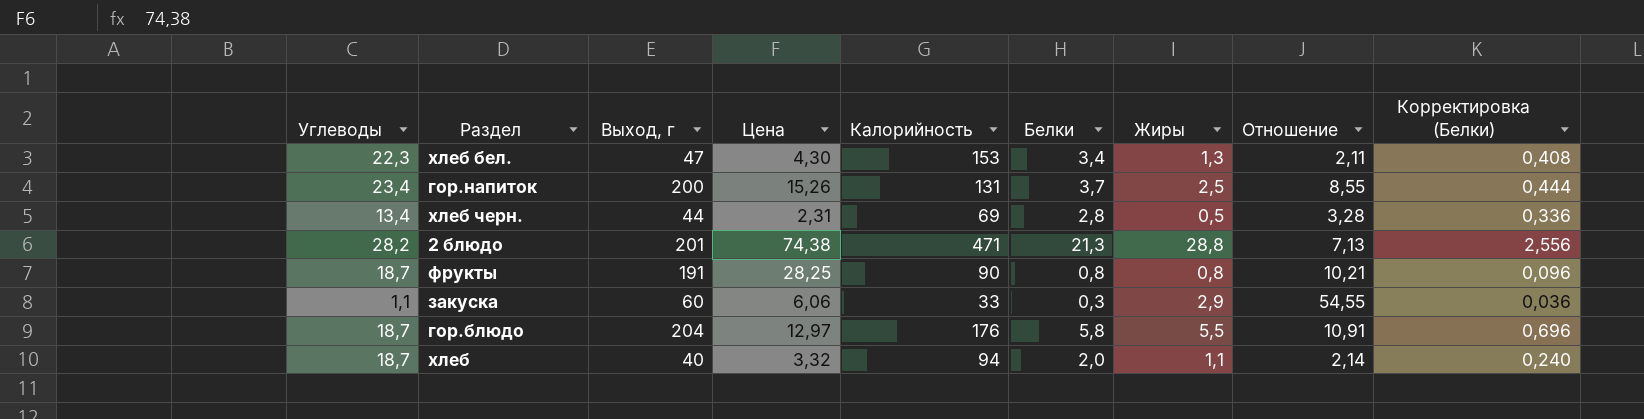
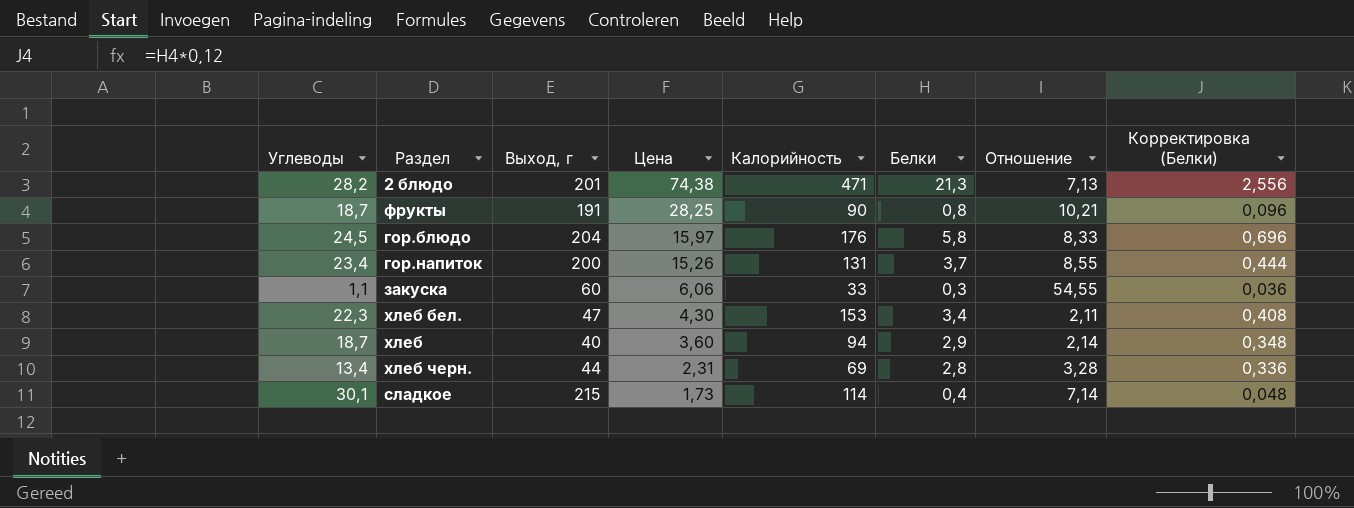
row order: none -> Цена descending
column Жиры | position: 7 -> none
гор.блюдо | Углеводы: 18,7 -> 24,5
гор.блюдо | Цена: 12,97 -> 15,97
гор.блюдо | Отношение: 10,91 -> 8,33
хлеб | Цена: 3,32 -> 3,60
хлеб | Белки: 2,0 -> 2,9
хлеб | Корректировка (Белки): 0,240 -> 0,348
row сладкое: none -> 30,1 | 215 | 1,73 | 114 | 0,4 | 7,14 | 0,048

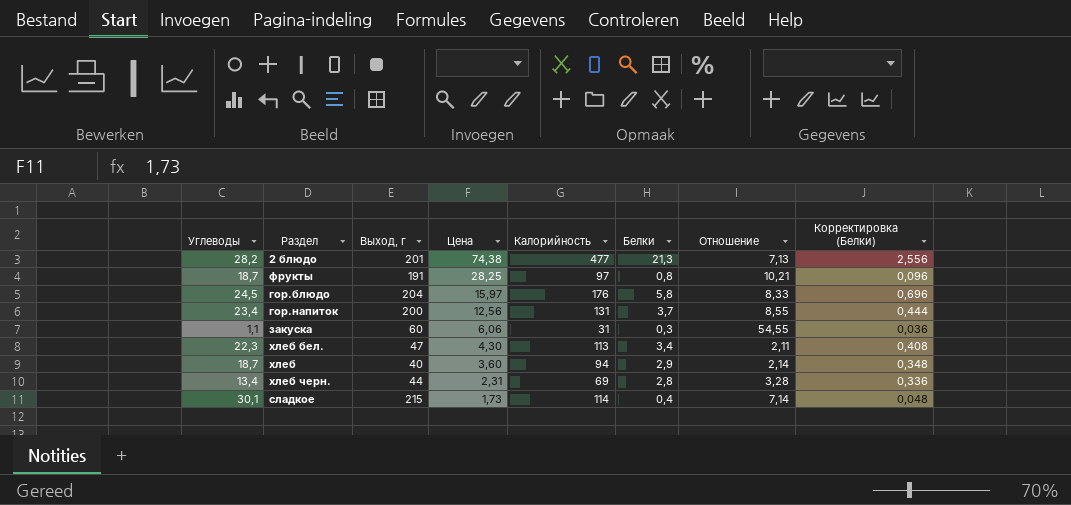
2 блюдо | Калорийность: 471 -> 477
фрукты | Калорийность: 90 -> 97
гор.напиток | Цена: 15,26 -> 12,56
закуска | Калорийность: 33 -> 31
хлеб бел. | Калорийность: 153 -> 113

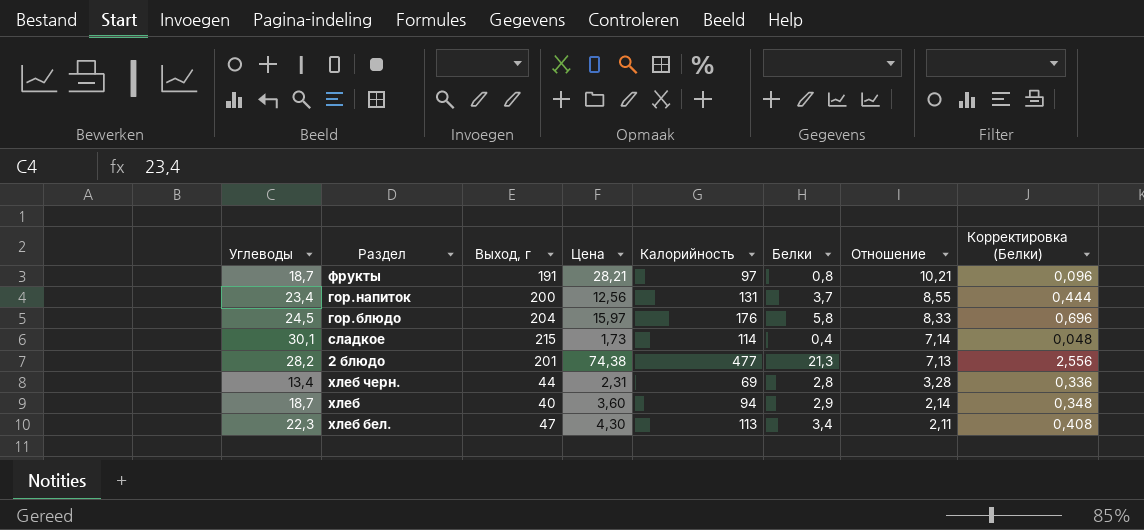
row order: Цена descending -> Отношение descending
row закуска: 1,1 | 60 | 6,06 | 31 | 0,3 | 54,55 | 0,036 -> none
фрукты | Цена: 28,25 -> 28,21

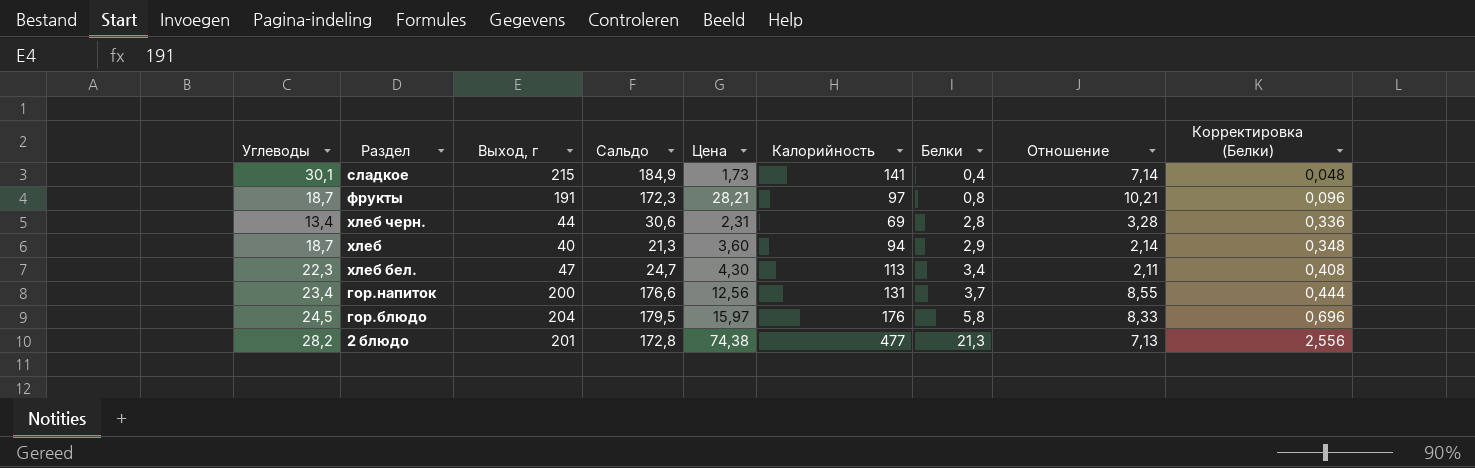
row order: Отношение descending -> Белки ascending
column Сальдо | formula: none -> [Выход, г] - [Углеводы]
сладкое | Калорийность: 114 -> 141

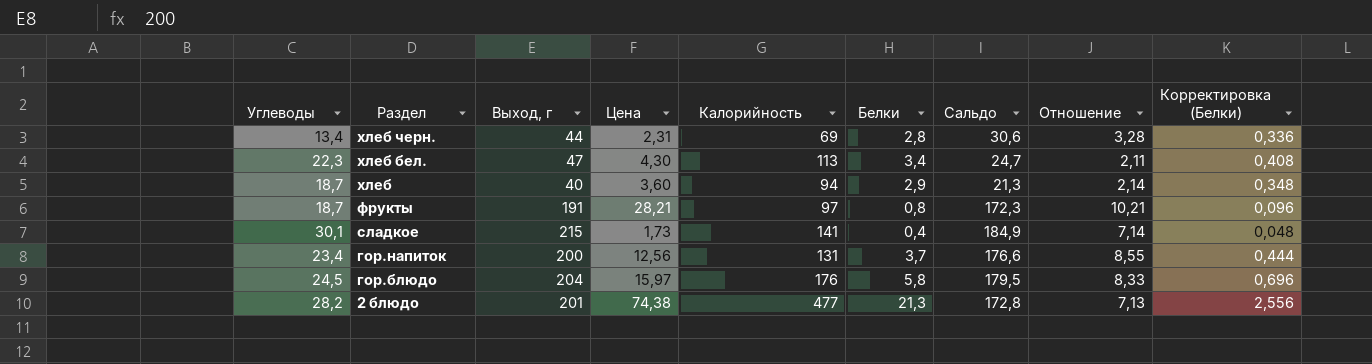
row order: Белки ascending -> Раздел descending
column Сальдо | position: 4 -> 7

